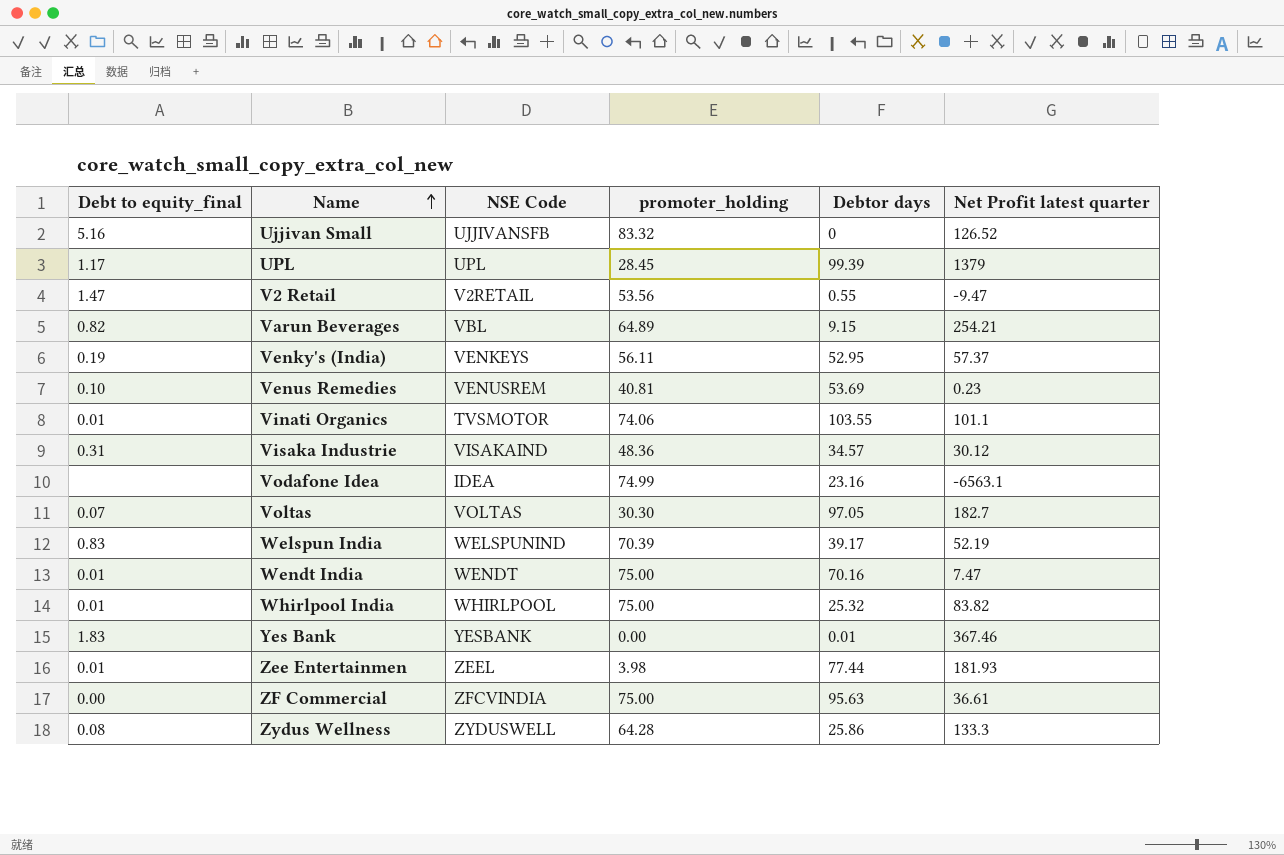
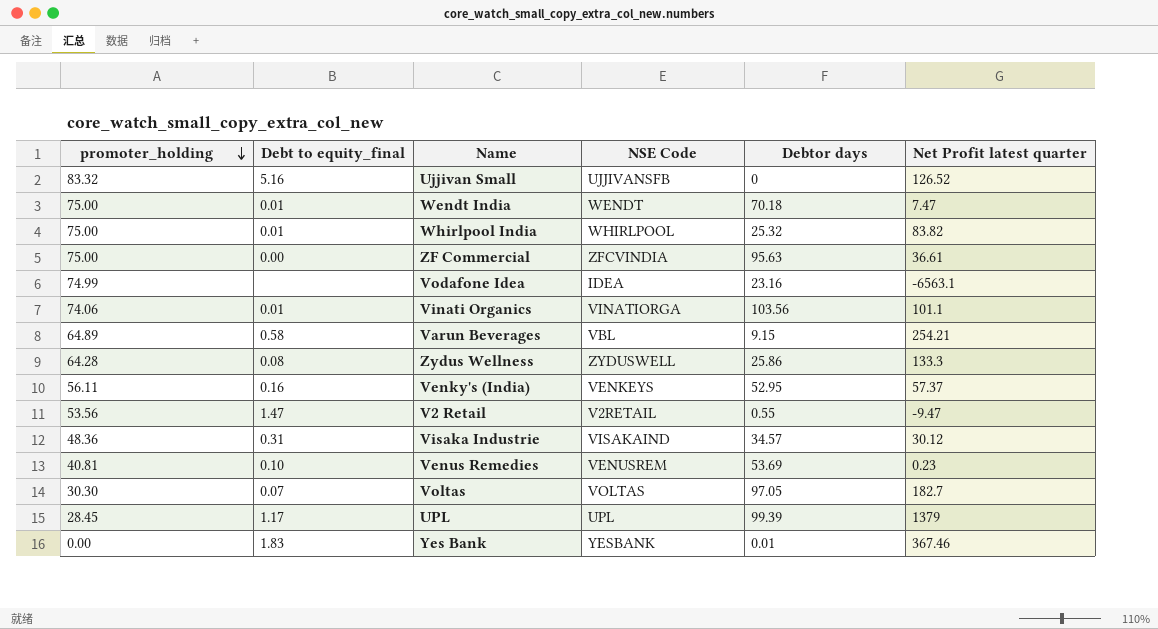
row order: Name ascending -> promoter_holding descending
column promoter_holding | position: 4 -> 1
row Welspun India: 0.83 | WELSPUNIND | 70.39 | 39.17 | 52.19 -> none
row Zee Entertainmen: 0.01 | ZEEL | 3.98 | 77.44 | 181.93 -> none
Wendt India | Debtor days: 70.16 -> 70.18
Vinati Organics | NSE Code: TVSMOTOR -> VINATIORGA
Vinati Organics | Debtor days: 103.55 -> 103.56
Varun Beverages | Debt to equity_final: 0.82 -> 0.58
Venky's (India) | Debt to equity_final: 0.19 -> 0.16

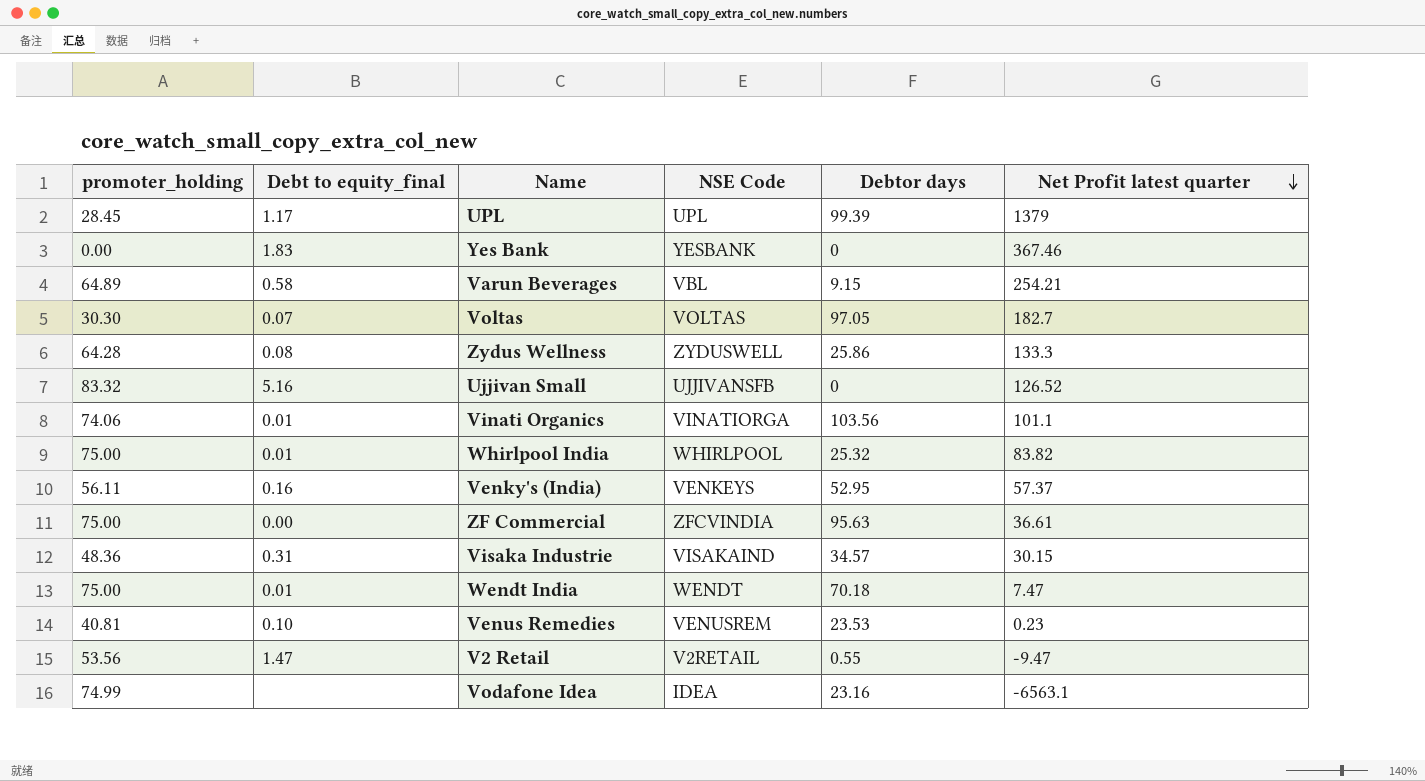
row order: promoter_holding descending -> Net Profit latest quarter descending
Yes Bank | Debtor days: 0.01 -> 0
Visaka Industrie | Net Profit latest quarter: 30.12 -> 30.15
Venus Remedies | Debtor days: 53.69 -> 23.53

